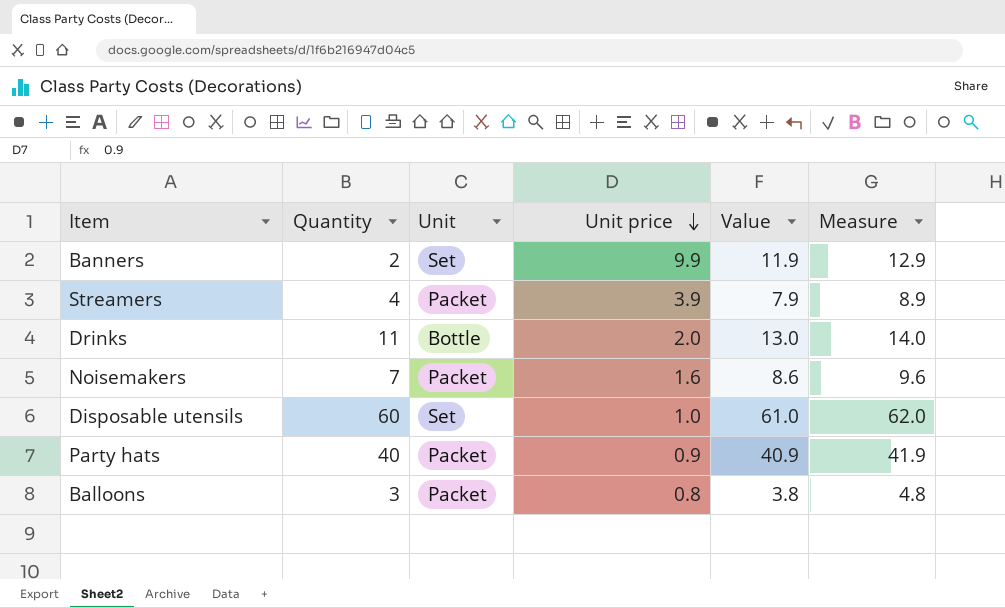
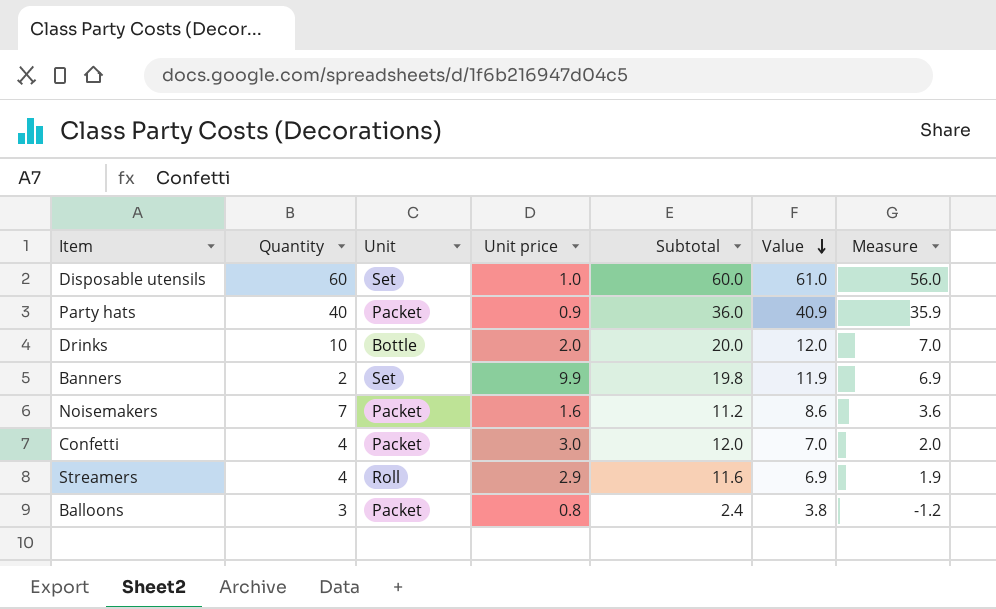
row order: Unit price descending -> Value descending
column Subtotal | formula: none -> [Quantity] * [Unit price]
column Measure | formula: [Value] + 1 -> [Value] - 5
Drinks | Quantity: 11 -> 10
Drinks | Value: 13.0 -> 12.0
row Confetti: none -> 4 | Packet | 3.0 | 12.0 | 7.0 | 2.0
Streamers | Unit: Packet -> Roll
Streamers | Unit price: 3.9 -> 2.9
Streamers | Value: 7.9 -> 6.9

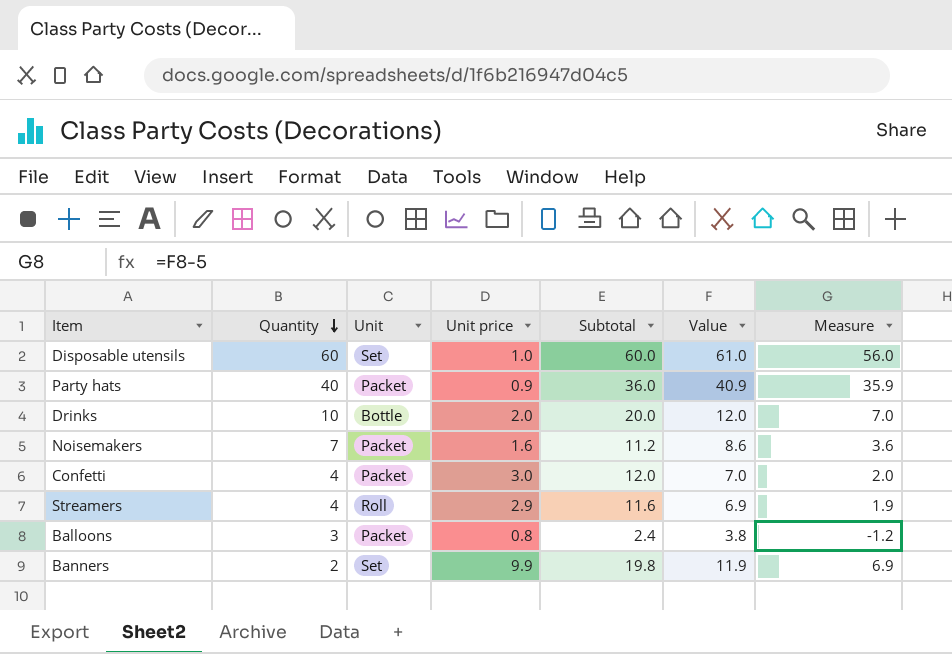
row order: Value descending -> Quantity descending

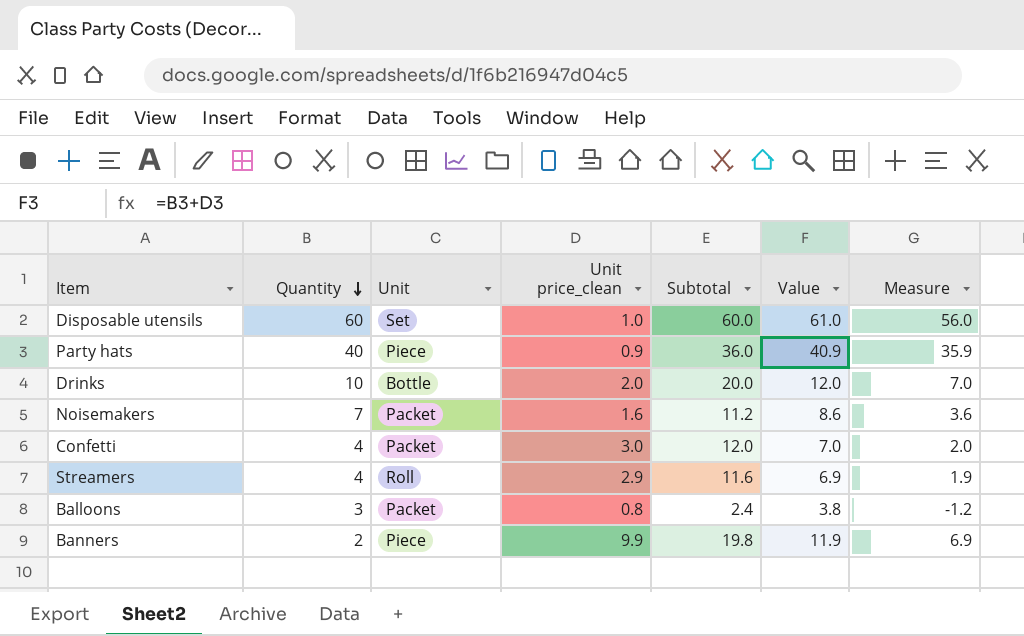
column name: Unit price -> Unit price_clean
Party hats | Unit: Packet -> Piece
Banners | Unit: Set -> Piece

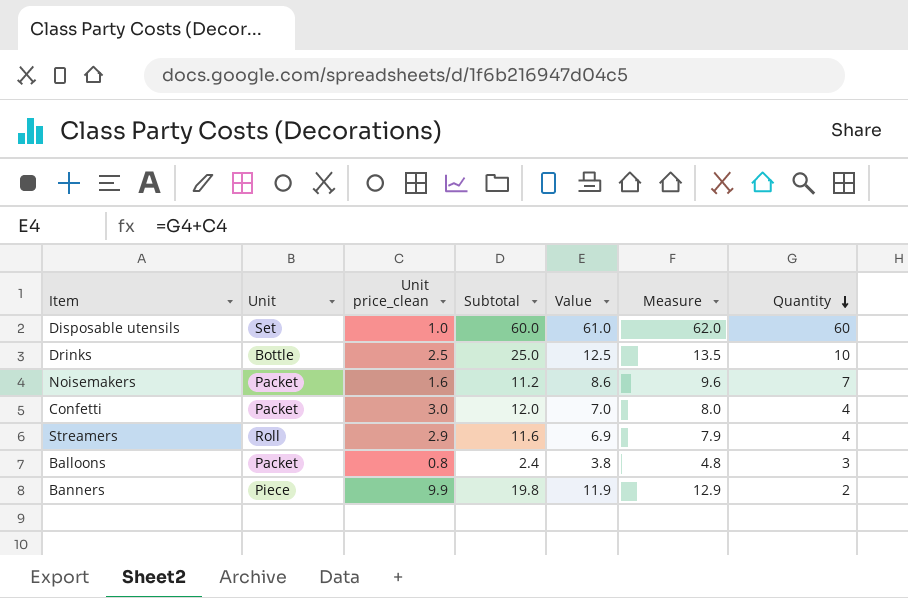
column Measure | formula: [Value] - 5 -> [Value] + 1
column Quantity | position: 2 -> 7
row Party hats: 40 | Piece | 0.9 | 36.0 | 40.9 | 35.9 -> none
Drinks | Unit price_clean: 2.0 -> 2.5
Drinks | Subtotal: 20.0 -> 25.0
Drinks | Value: 12.0 -> 12.5

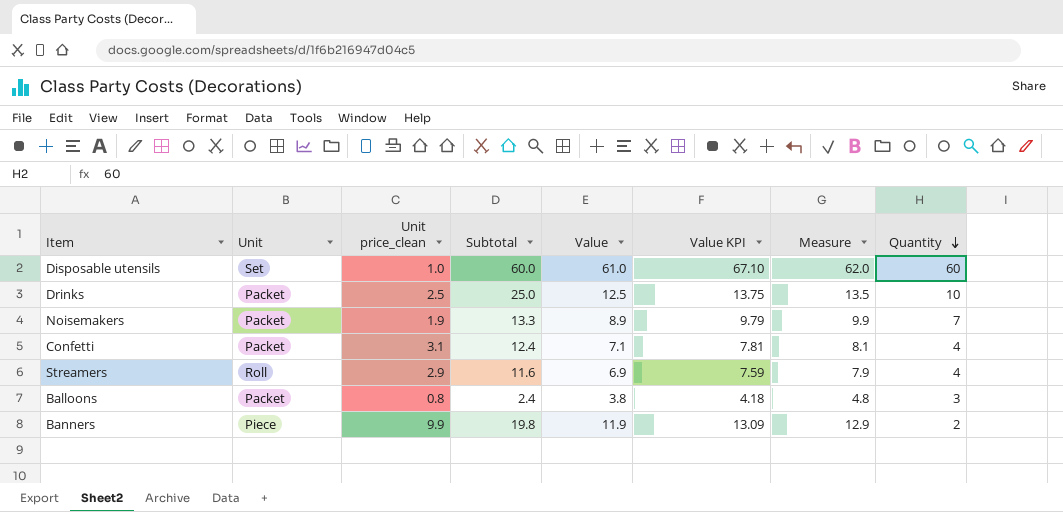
column Value KPI | formula: none -> [Value] * 1.1
Drinks | Unit: Bottle -> Packet
Noisemakers | Unit price_clean: 1.6 -> 1.9
Noisemakers | Subtotal: 11.2 -> 13.3
Noisemakers | Value: 8.6 -> 8.9
Noisemakers | Measure: 9.6 -> 9.9
Confetti | Unit price_clean: 3.0 -> 3.1
Confetti | Subtotal: 12.0 -> 12.4
Confetti | Value: 7.0 -> 7.1
Confetti | Measure: 8.0 -> 8.1

